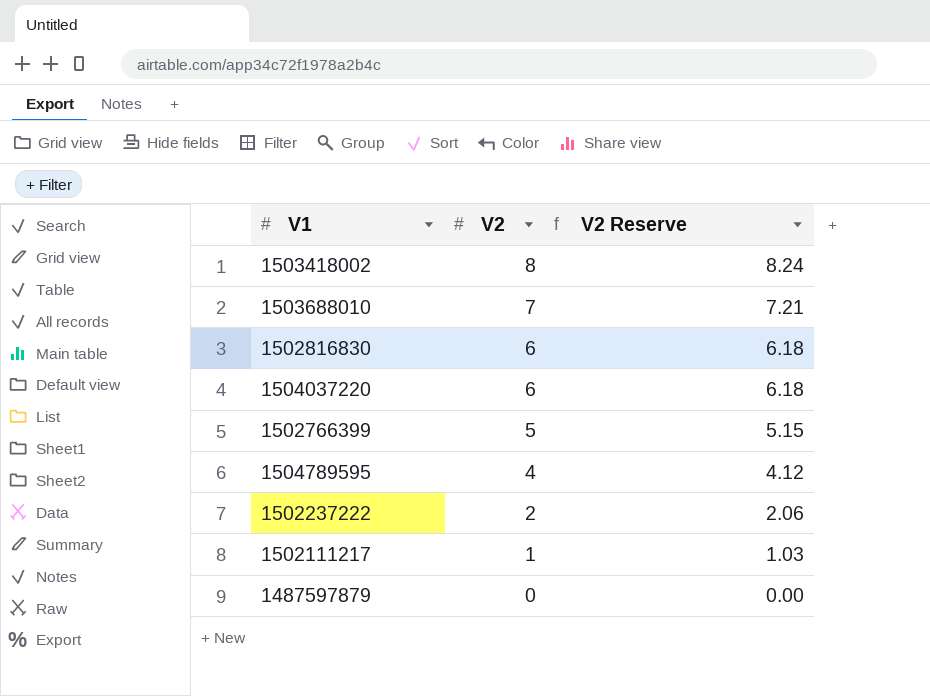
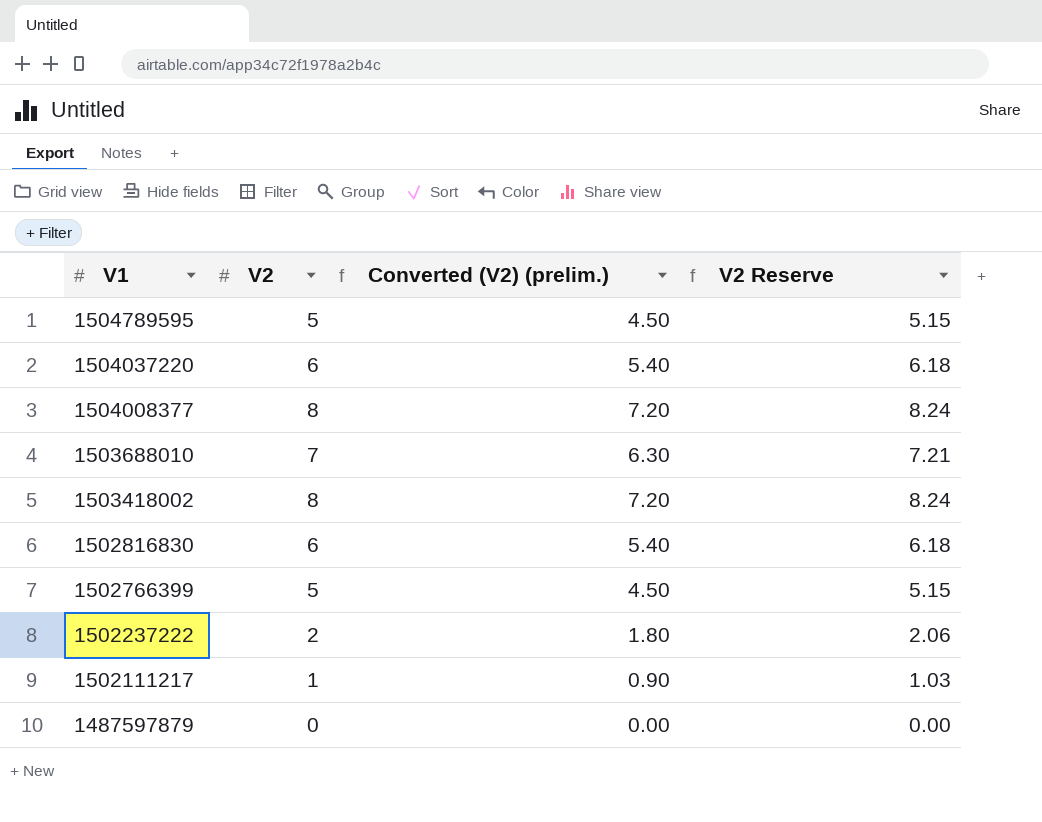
row order: V2 descending -> V1 descending
column Converted (V2) (prelim.) | formula: none -> [V2] * 0.9
1504789595 | V2: 4 -> 5
1504789595 | V2 Reserve: 4.12 -> 5.15
row 1504008377: none -> 8 | 7.20 | 8.24

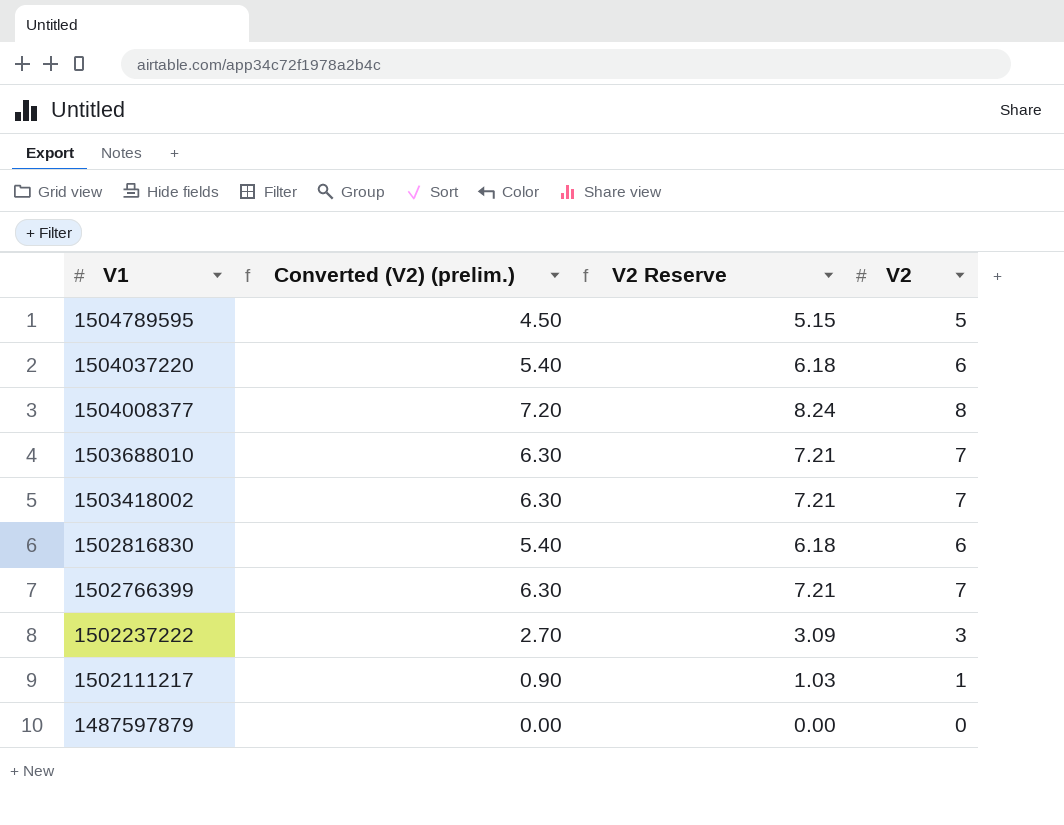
column V2 | position: 2 -> 4
1503418002 | Converted (V2) (prelim.): 7.20 -> 6.30
1503418002 | V2 Reserve: 8.24 -> 7.21
1503418002 | V2: 8 -> 7
1502766399 | Converted (V2) (prelim.): 4.50 -> 6.30
1502766399 | V2 Reserve: 5.15 -> 7.21
1502766399 | V2: 5 -> 7
1502237222 | Converted (V2) (prelim.): 1.80 -> 2.70
1502237222 | V2 Reserve: 2.06 -> 3.09
1502237222 | V2: 2 -> 3

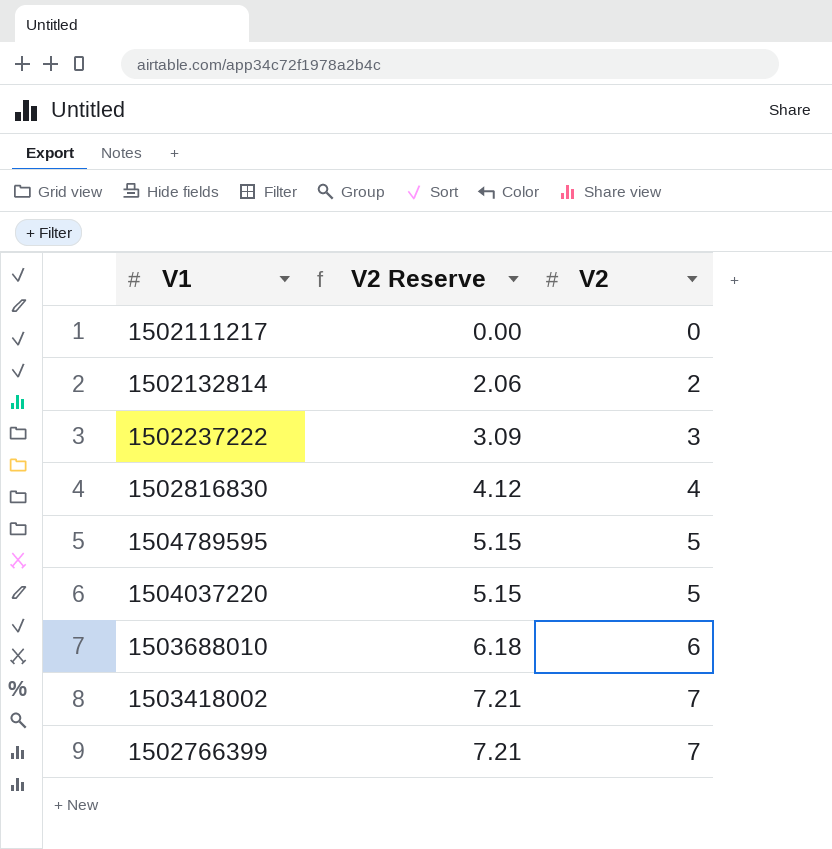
row order: V1 descending -> V2 Reserve ascending
column Converted (V2) (prelim.) | formula: [V2] * 0.9 -> none
row 1504008377: 7.20 | 8.24 | 8 -> none
row 1487597879: 0.00 | 0.00 | 0 -> none
1502111217 | V2 Reserve: 1.03 -> 0.00
1502111217 | V2: 1 -> 0
row 1502132814: none -> 2.06 | 2
1502816830 | V2 Reserve: 6.18 -> 4.12
1502816830 | V2: 6 -> 4
1504037220 | V2 Reserve: 6.18 -> 5.15
1504037220 | V2: 6 -> 5
1503688010 | V2 Reserve: 7.21 -> 6.18
1503688010 | V2: 7 -> 6

